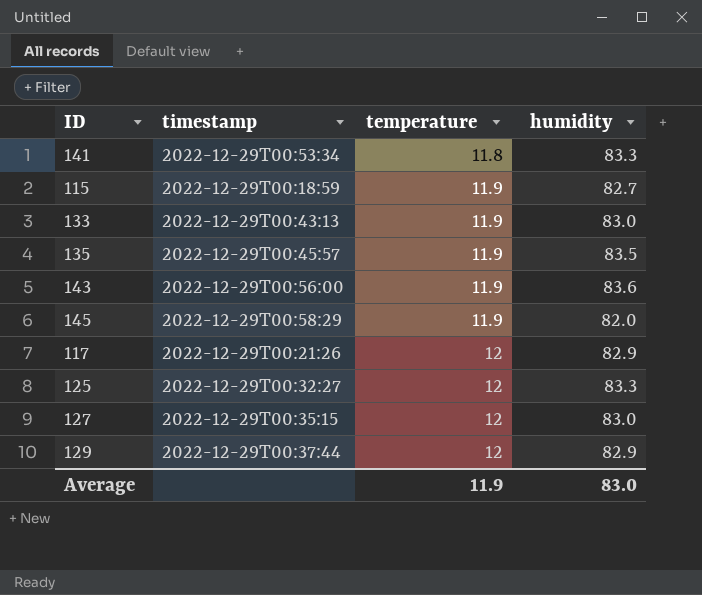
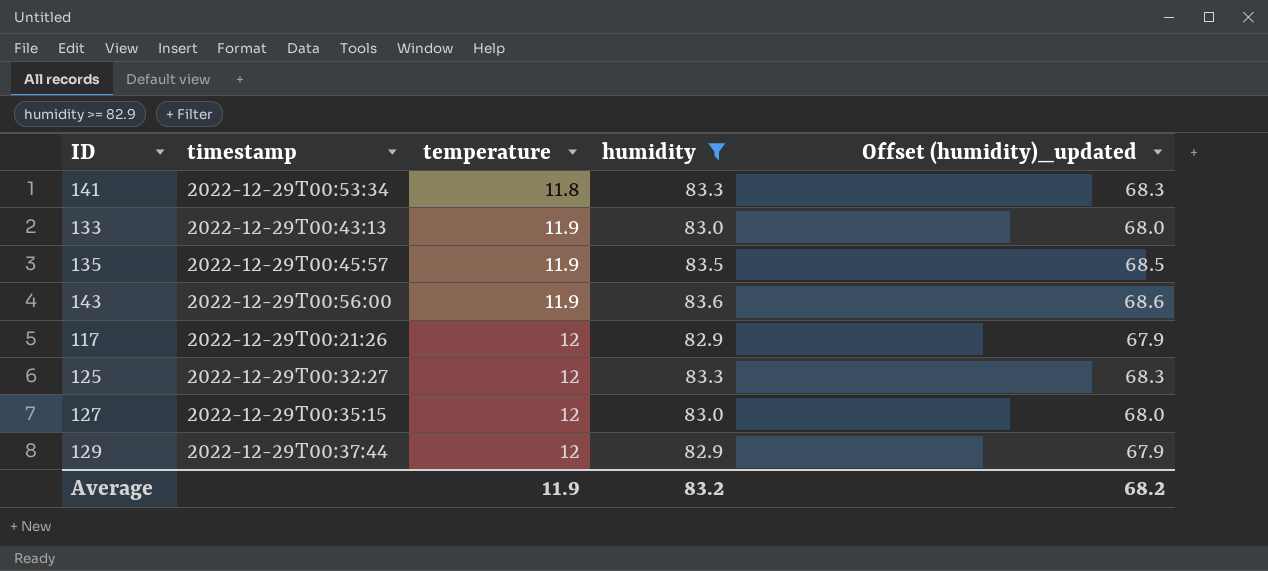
filter: none -> humidity >= 82.9
column Offset (humidity)_updated | formula: none -> [humidity] - 15
Average | humidity: 83.0 -> 83.2

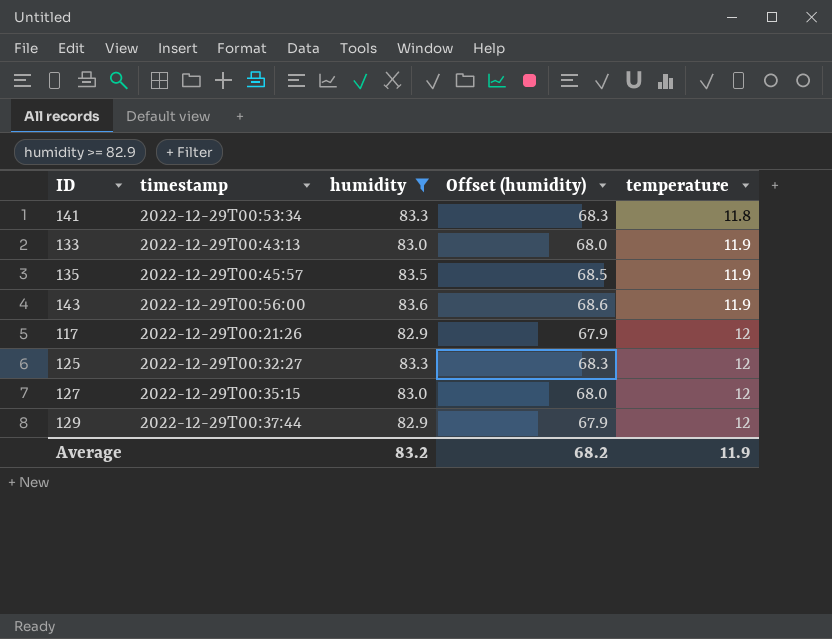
column name: Offset (humidity)_updated -> Offset (humidity)
column temperature | position: 3 -> 5

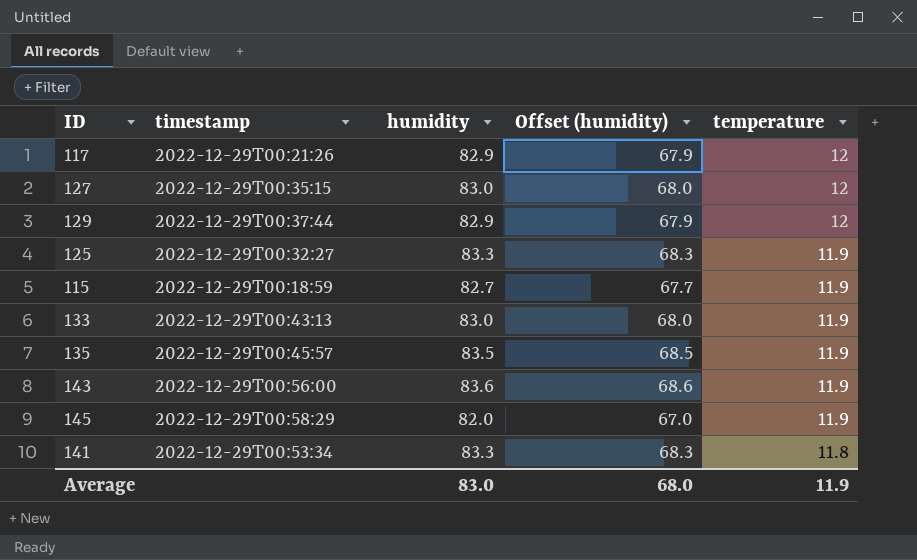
filter: humidity >= 82.9 -> none
row order: temperature ascending -> temperature descending
125 | temperature: 12 -> 11.9
Average | humidity: 83.2 -> 83.0
Average | Offset (humidity): 68.2 -> 68.0

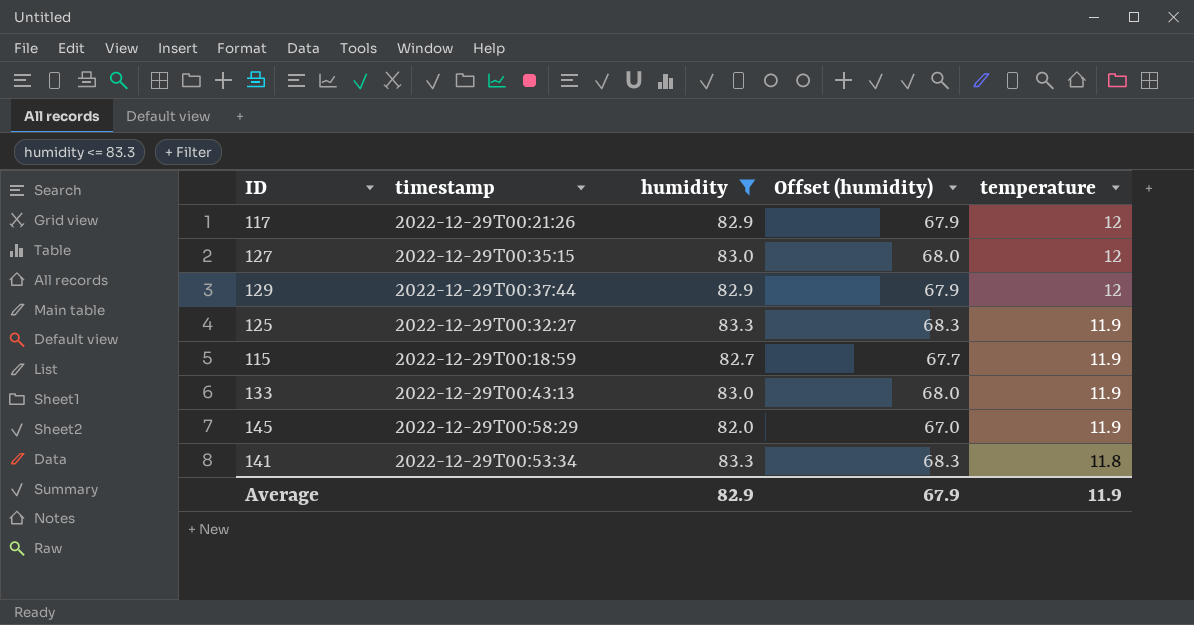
filter: none -> humidity <= 83.3
Average | humidity: 83.0 -> 82.9
Average | Offset (humidity): 68.0 -> 67.9

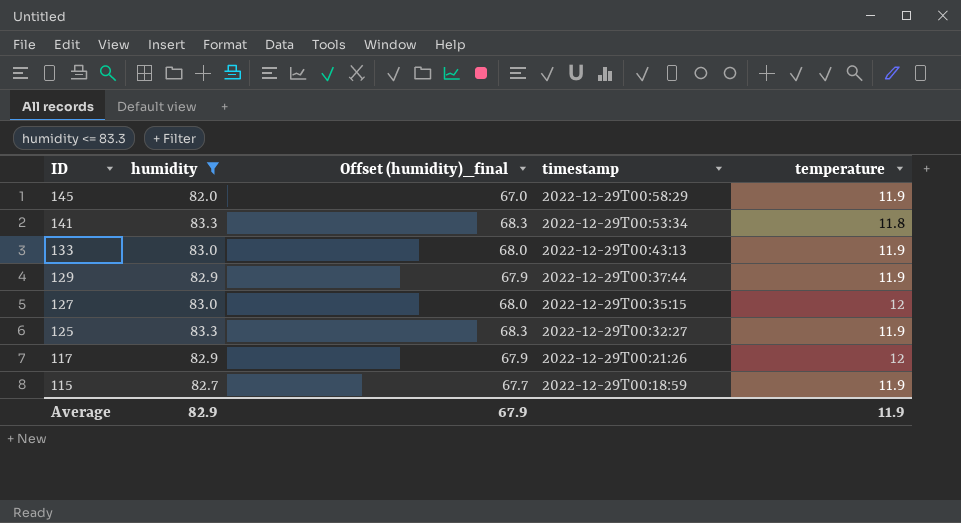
row order: temperature descending -> ID descending
column name: Offset (humidity) -> Offset (humidity)_final
column timestamp | position: 2 -> 4
129 | temperature: 12 -> 11.9

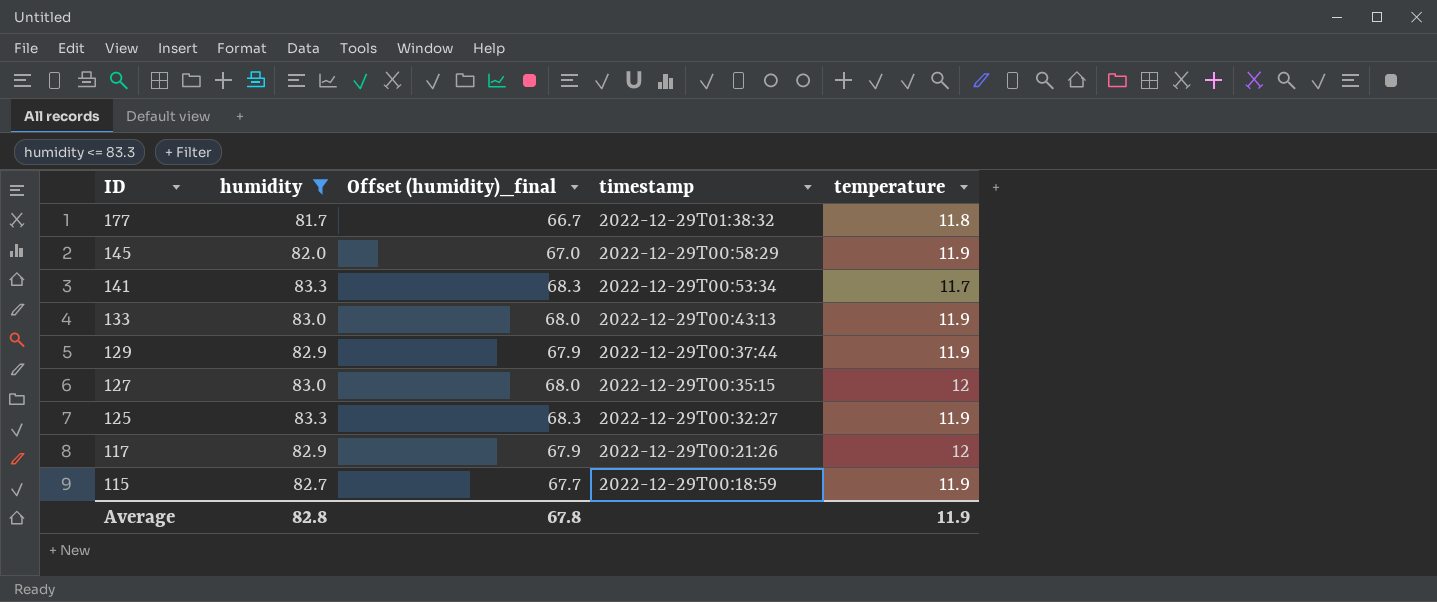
row 177: none -> 81.7 | 66.7 | 2022-12-29T01:38:32 | 11.8
141 | temperature: 11.8 -> 11.7
Average | humidity: 82.9 -> 82.8
Average | Offset (humidity)_final: 67.9 -> 67.8

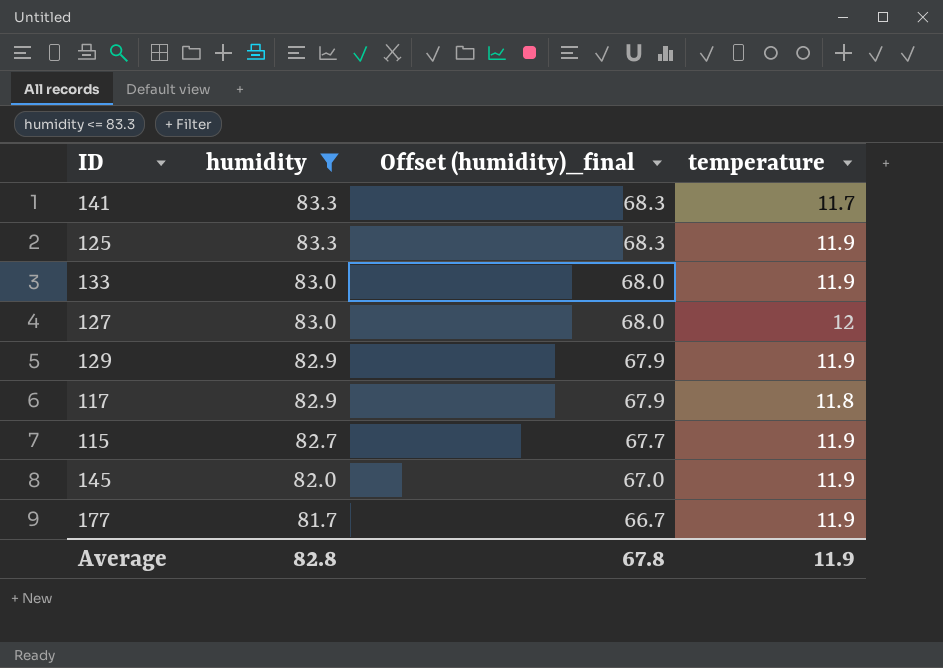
row order: ID descending -> humidity descending
column timestamp | position: 4 -> none
117 | temperature: 12 -> 11.8
177 | temperature: 11.8 -> 11.9

